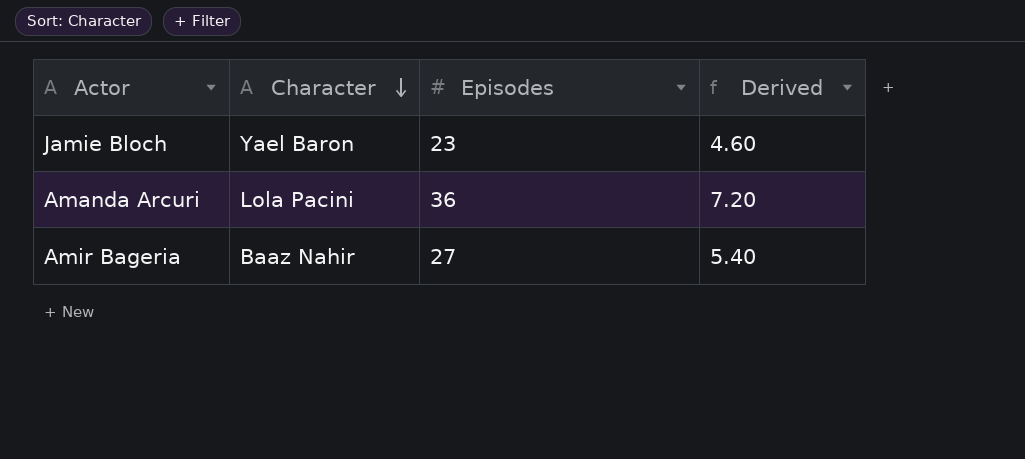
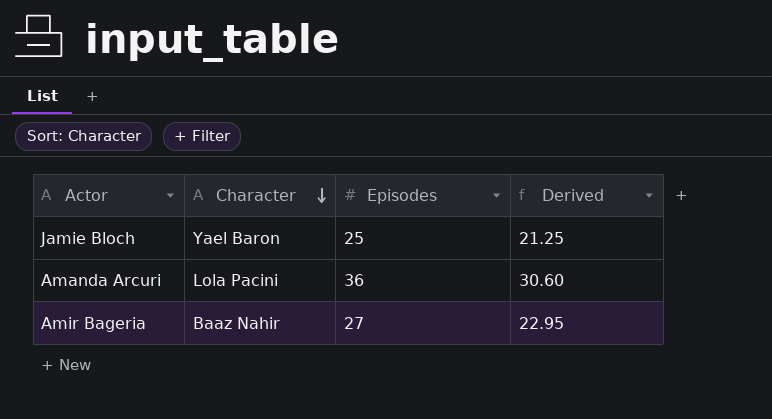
column Derived | formula: [Episodes] * 0.2 -> [Episodes] * 0.85
Jamie Bloch | Episodes: 23 -> 25

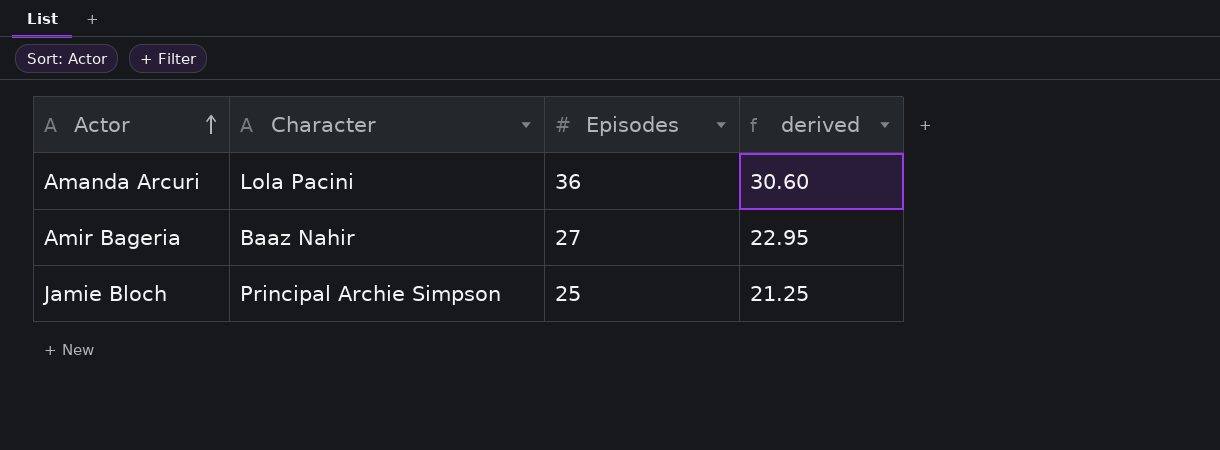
row order: Character descending -> Actor ascending
column name: Derived -> derived
Jamie Bloch | Character: Yael Baron -> Principal Archie Simpson

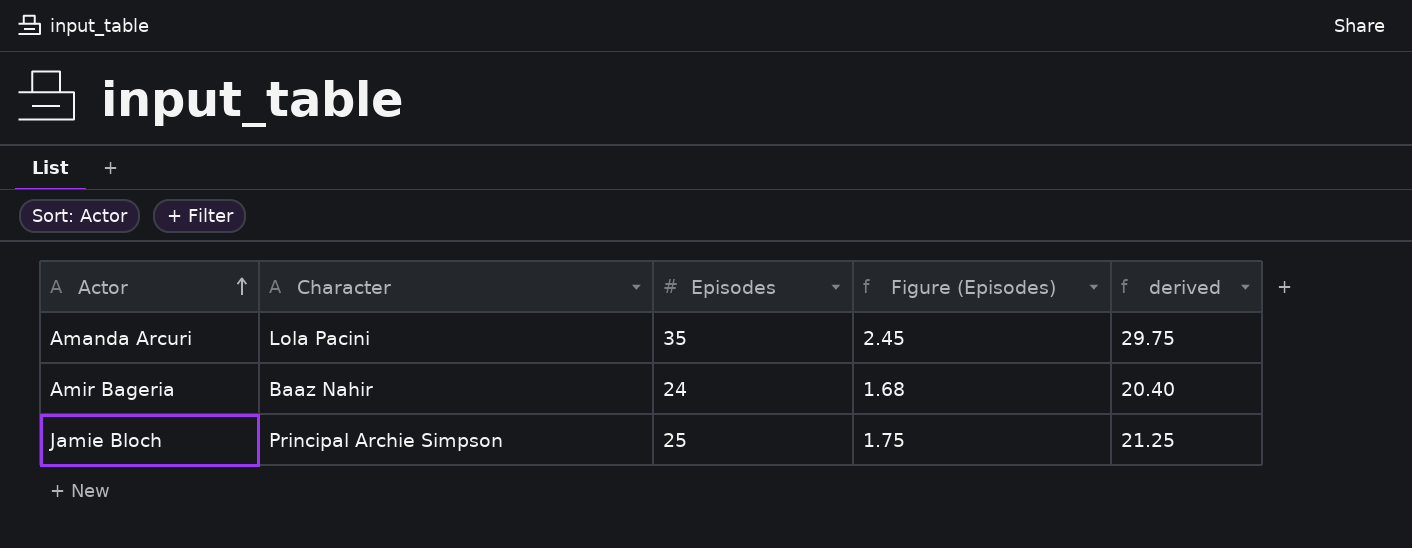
column Figure (Episodes) | formula: none -> [Episodes] * 0.07
Amanda Arcuri | Episodes: 36 -> 35
Amanda Arcuri | derived: 30.60 -> 29.75
Amir Bageria | Episodes: 27 -> 24
Amir Bageria | derived: 22.95 -> 20.40

